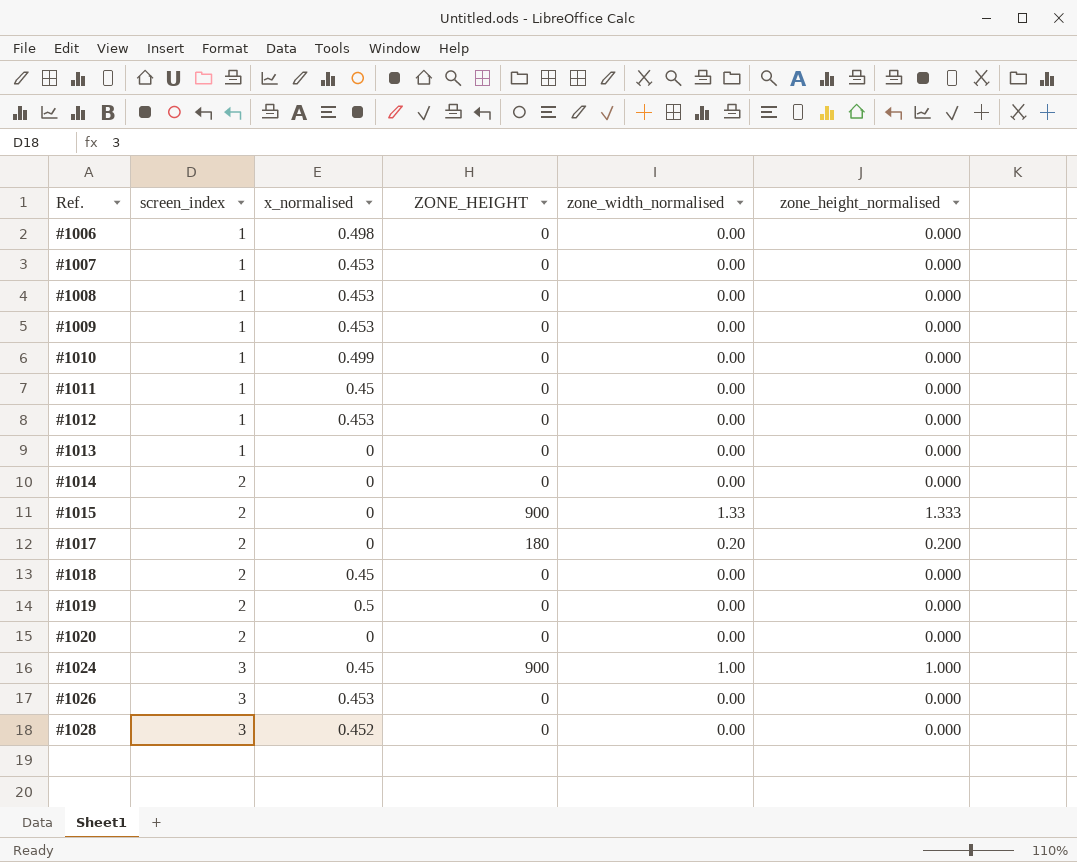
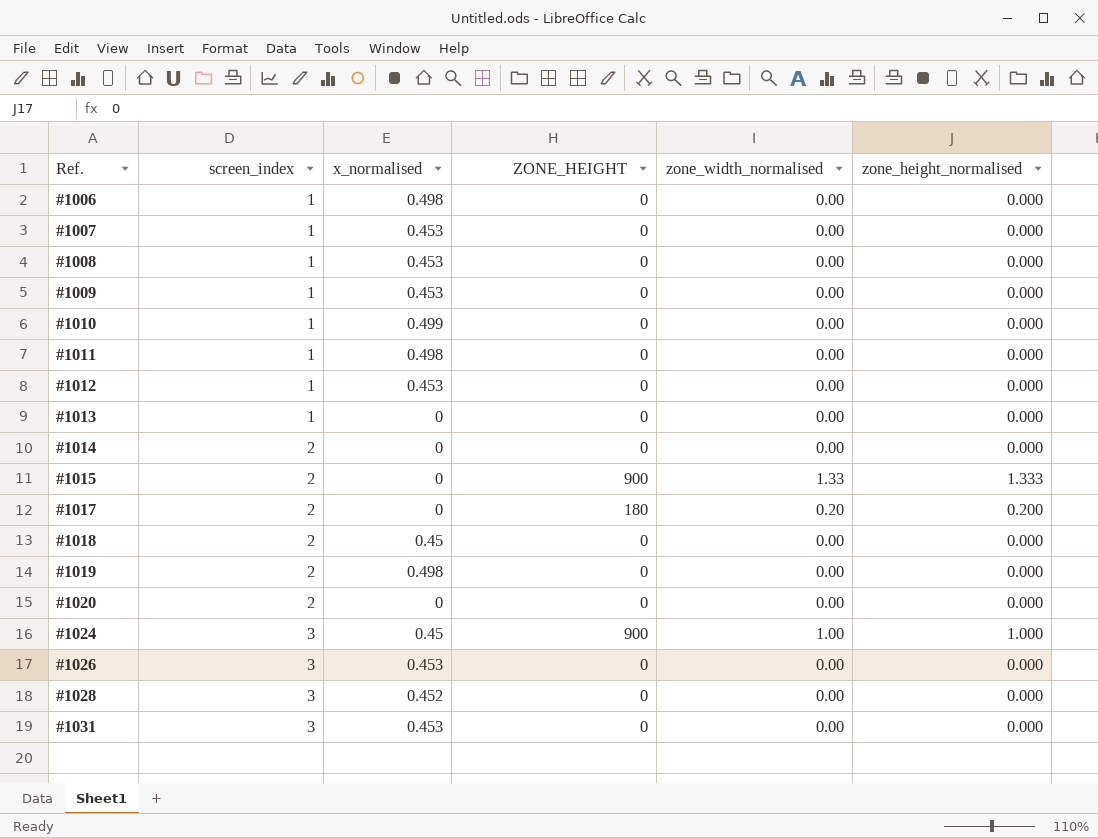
#1011 | x_normalised: 0.45 -> 0.498
#1019 | x_normalised: 0.5 -> 0.498
row #1031: none -> 3 | 0.453 | 0 | 0.00 | 0.000

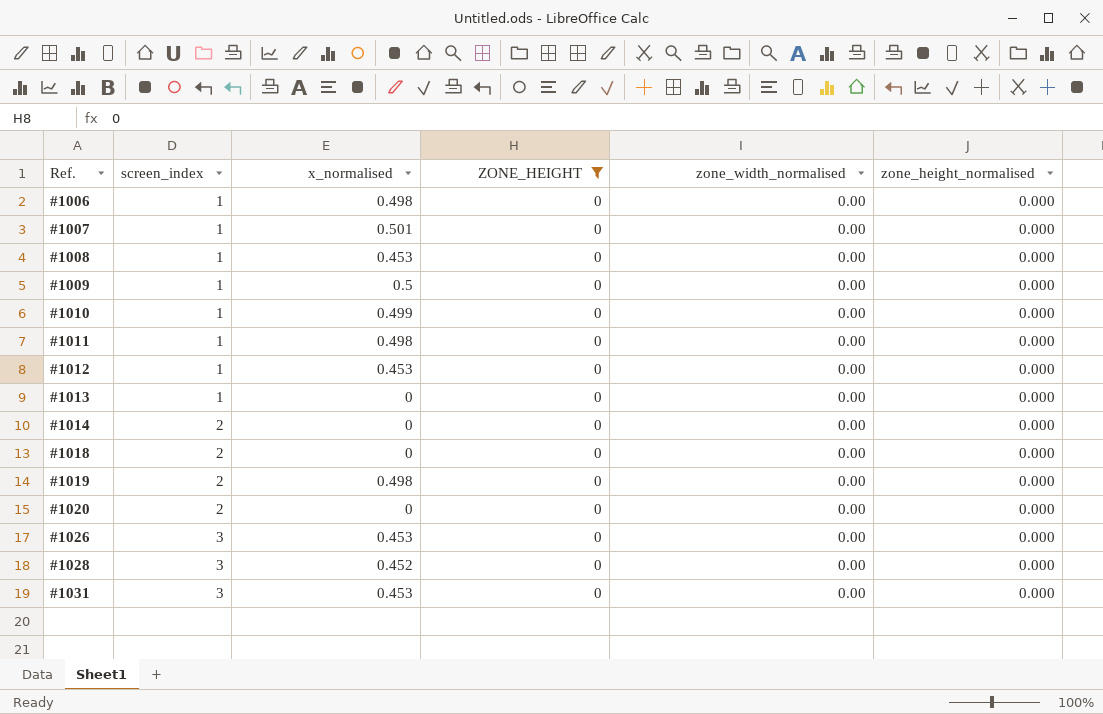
filter: none -> ZONE_HEIGHT = 0
#1007 | x_normalised: 0.453 -> 0.501
#1009 | x_normalised: 0.453 -> 0.5
#1018 | x_normalised: 0.45 -> 0

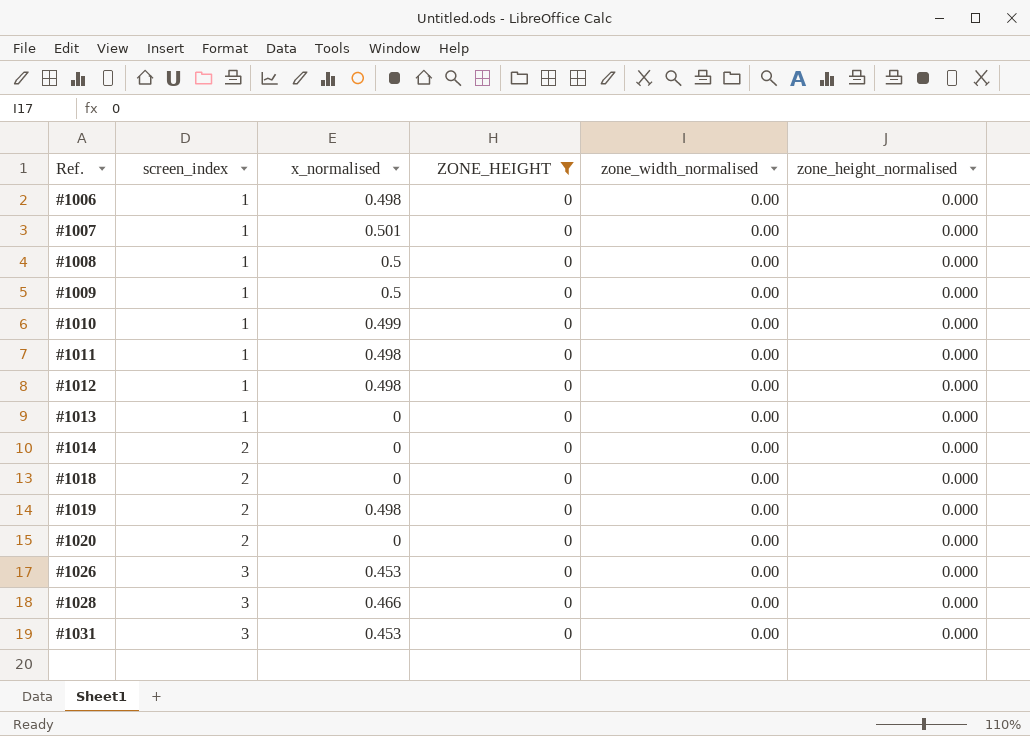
#1008 | x_normalised: 0.453 -> 0.5
#1012 | x_normalised: 0.453 -> 0.498
#1028 | x_normalised: 0.452 -> 0.466

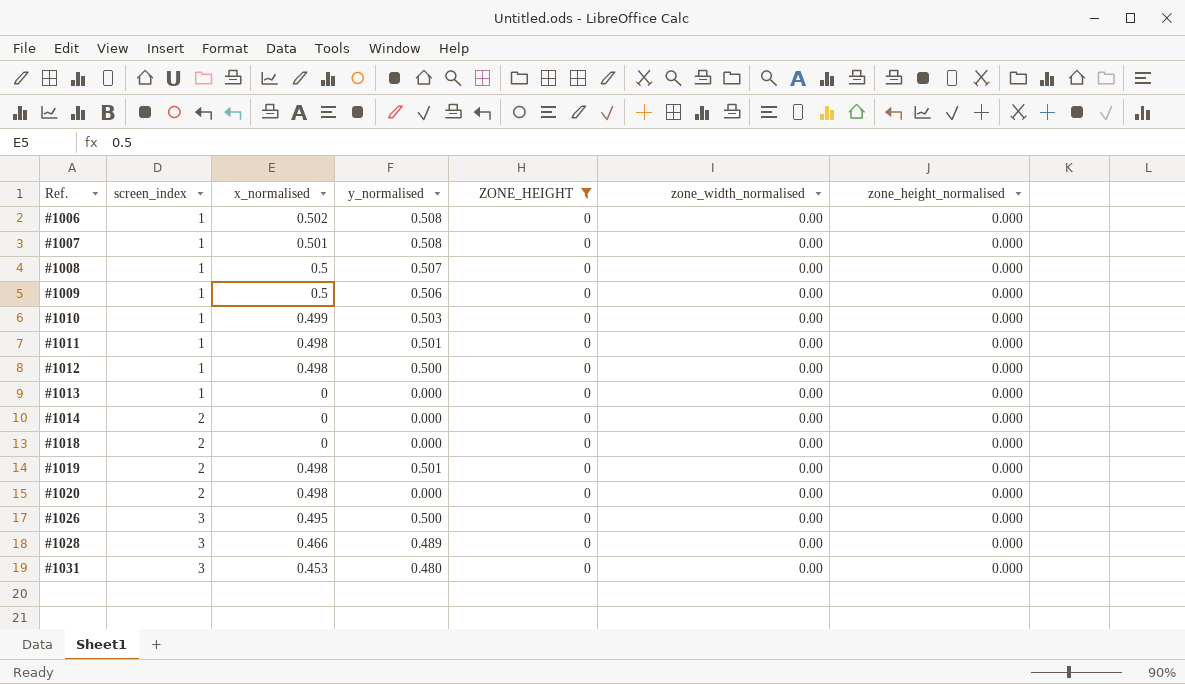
column y_normalised | position: none -> 4
#1006 | x_normalised: 0.498 -> 0.502
#1020 | x_normalised: 0 -> 0.498
#1026 | x_normalised: 0.453 -> 0.495

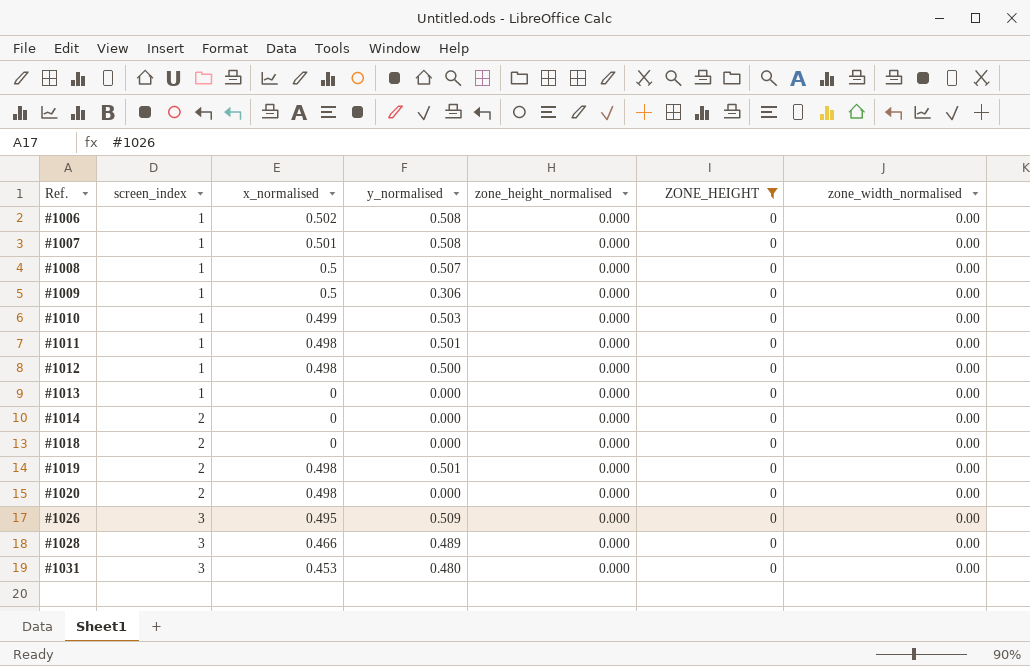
column zone_height_normalised | position: 7 -> 5
#1009 | y_normalised: 0.506 -> 0.306
#1026 | y_normalised: 0.500 -> 0.509

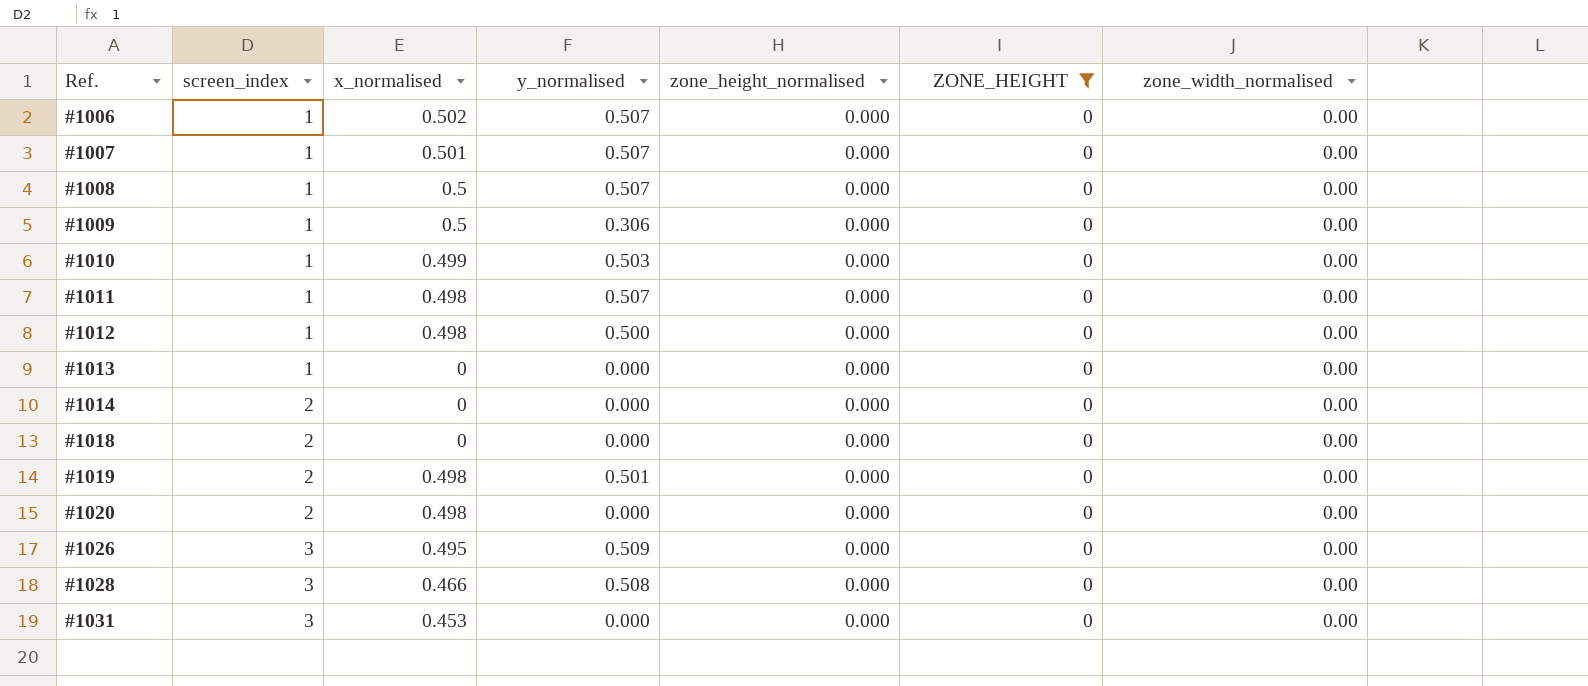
#1006 | y_normalised: 0.508 -> 0.507
#1007 | y_normalised: 0.508 -> 0.507
#1011 | y_normalised: 0.501 -> 0.507
#1028 | y_normalised: 0.489 -> 0.508
#1031 | y_normalised: 0.480 -> 0.000

